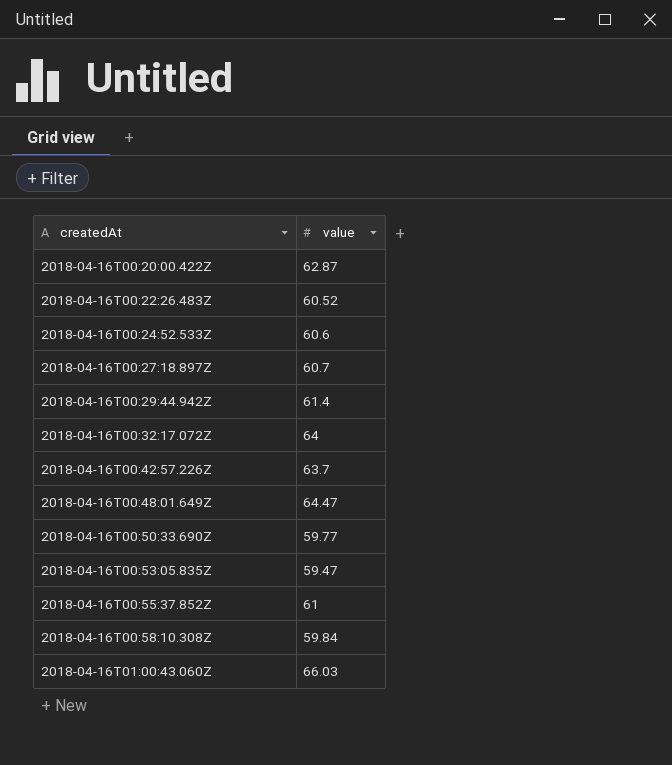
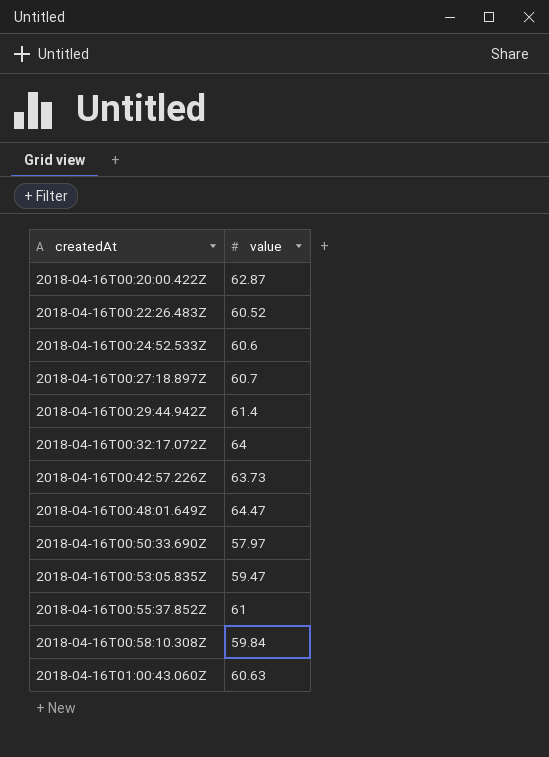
2018-04-16T00:42:57.226Z | value: 63.7 -> 63.73
2018-04-16T00:50:33.690Z | value: 59.77 -> 57.97
2018-04-16T01:00:43.060Z | value: 66.03 -> 60.63

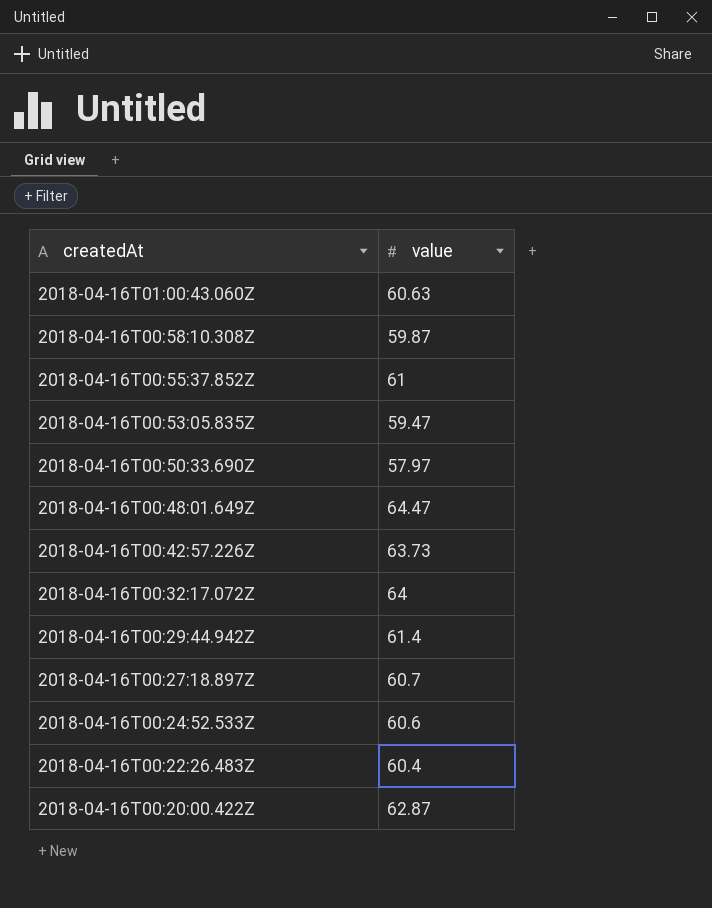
row order: createdAt ascending -> createdAt descending
2018-04-16T00:58:10.308Z | value: 59.84 -> 59.87
2018-04-16T00:22:26.483Z | value: 60.52 -> 60.4

